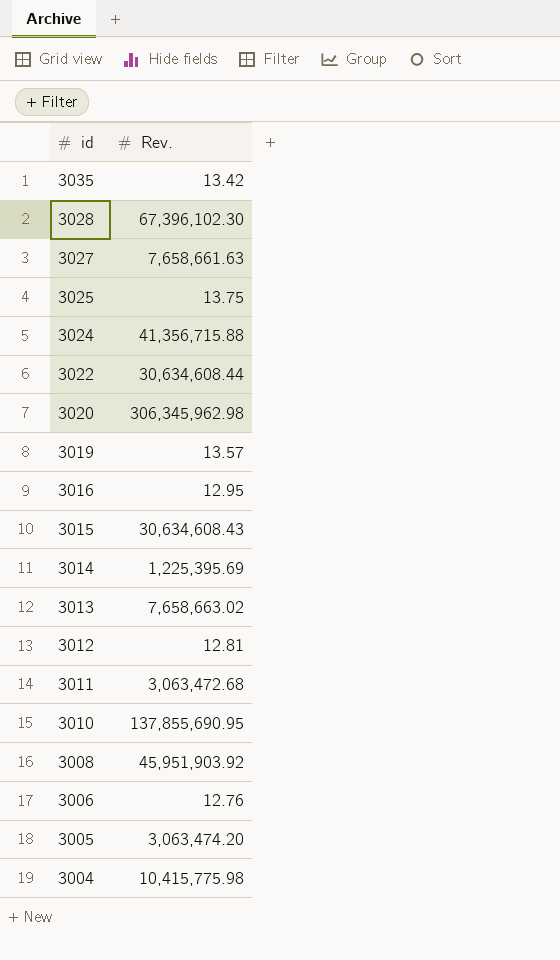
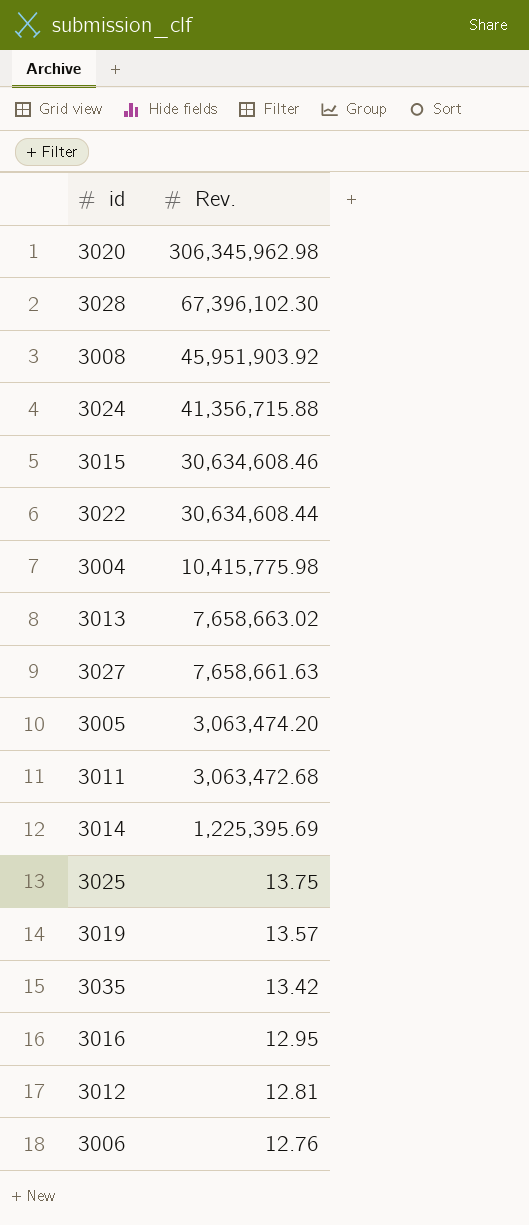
row order: id descending -> Rev. descending
row 3010: 137,855,690.95 -> none
3015 | Rev.: 30,634,608.43 -> 30,634,608.46

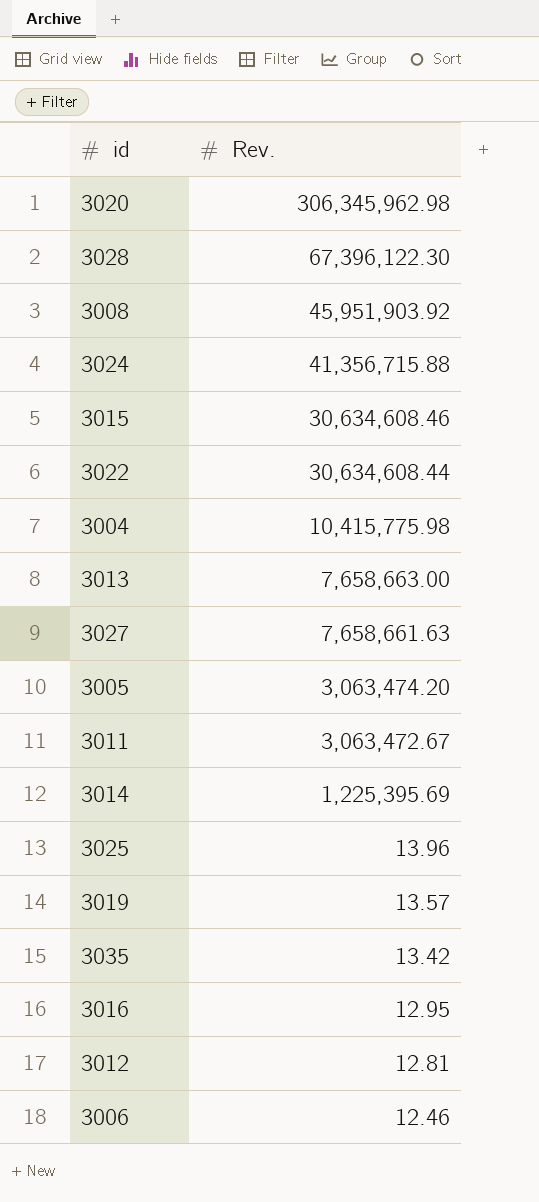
3028 | Rev.: 67,396,102.30 -> 67,396,122.30
3013 | Rev.: 7,658,663.02 -> 7,658,663.00
3011 | Rev.: 3,063,472.68 -> 3,063,472.67
3025 | Rev.: 13.75 -> 13.96
3006 | Rev.: 12.76 -> 12.46

